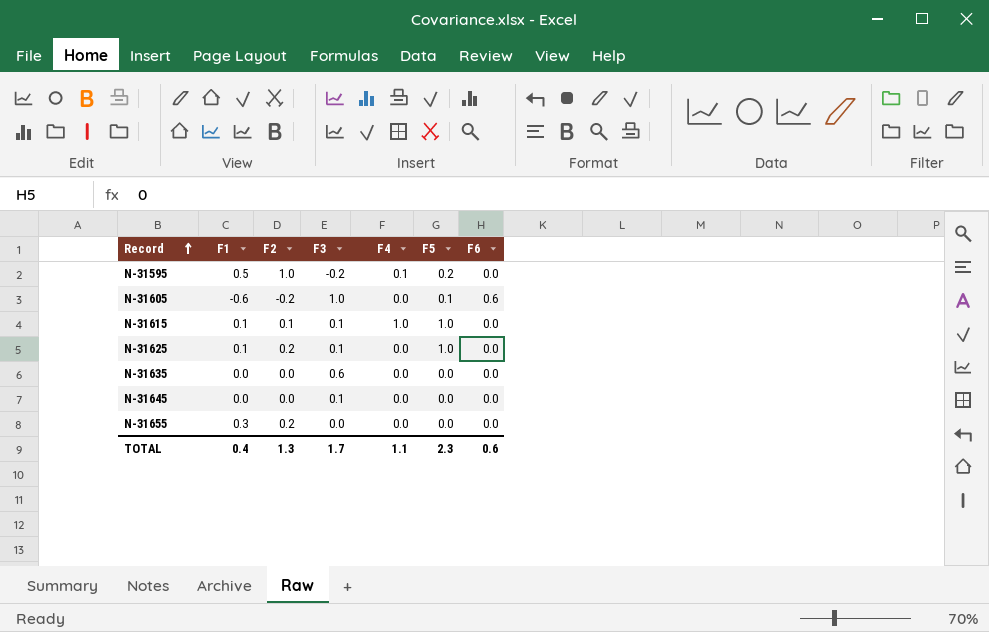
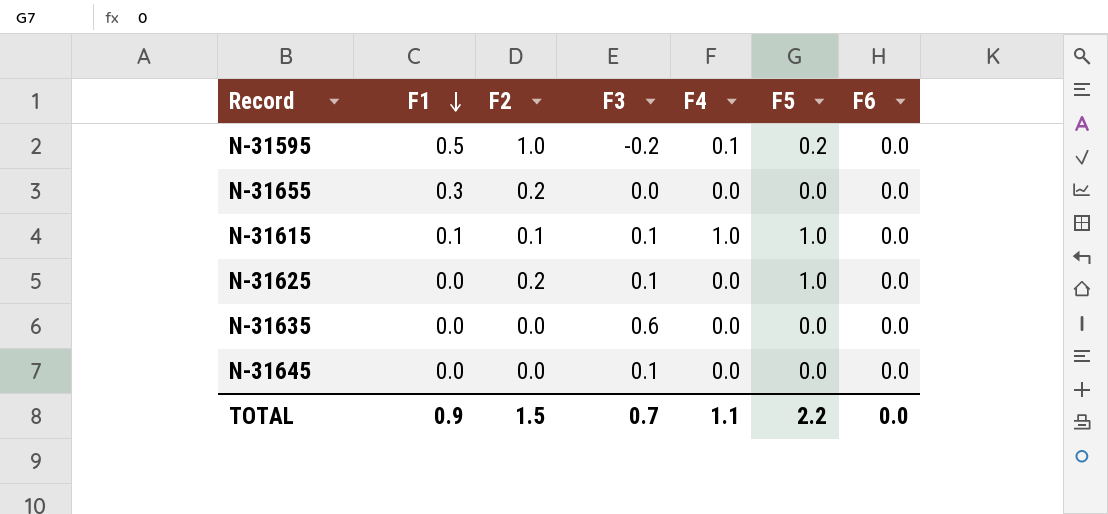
row order: Record ascending -> F1 descending
row N-31605: -0.6 | -0.2 | 1.0 | 0.0 | 0.1 | 0.6 -> none
N-31625 | F1: 0.1 -> 0.0
TOTAL | F1: 0.4 -> 0.9
TOTAL | F2: 1.3 -> 1.5
TOTAL | F3: 1.7 -> 0.7
TOTAL | F5: 2.3 -> 2.2
TOTAL | F6: 0.6 -> 0.0

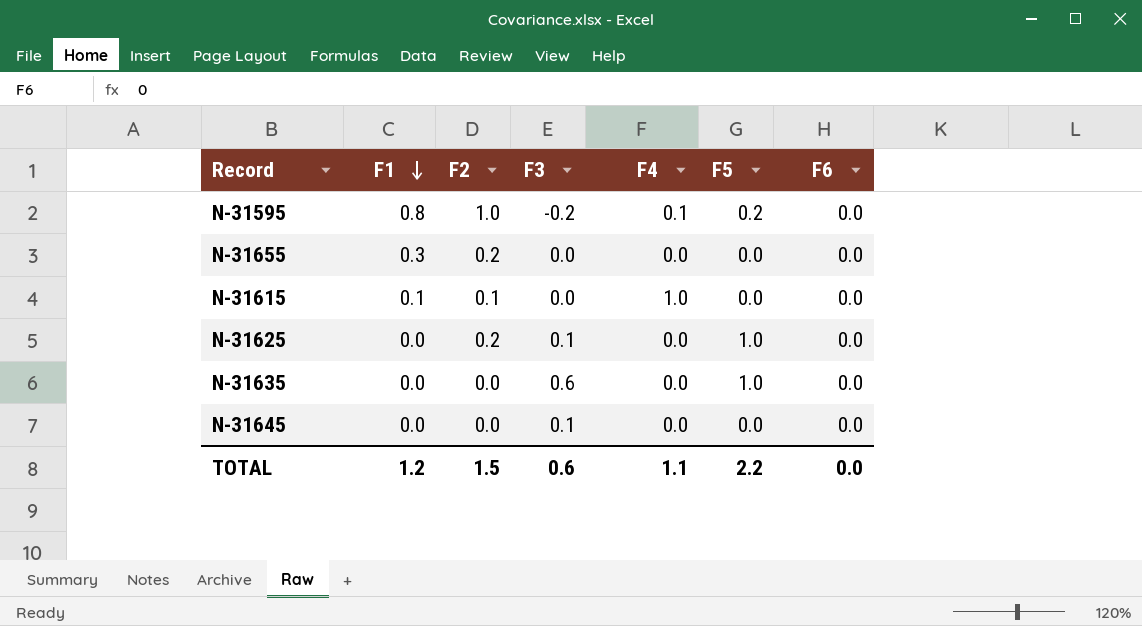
N-31595 | F1: 0.5 -> 0.8
N-31615 | F3: 0.1 -> 0.0
N-31615 | F5: 1.0 -> 0.0
N-31635 | F5: 0.0 -> 1.0
TOTAL | F1: 0.9 -> 1.2
TOTAL | F3: 0.7 -> 0.6

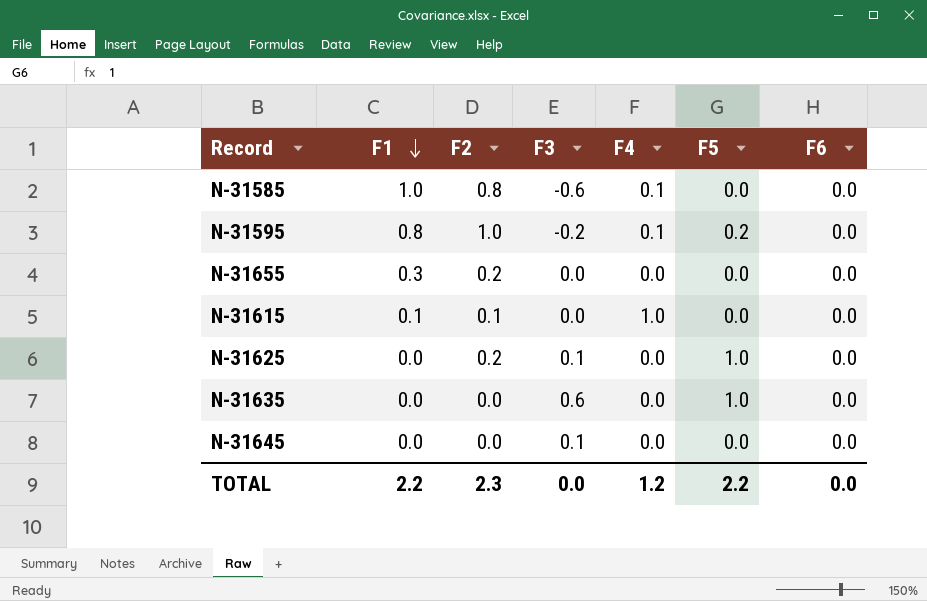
row N-31585: none -> 1.0 | 0.8 | -0.6 | 0.1 | 0.0 | 0.0
TOTAL | F1: 1.2 -> 2.2
TOTAL | F2: 1.5 -> 2.3
TOTAL | F3: 0.6 -> 0.0
TOTAL | F4: 1.1 -> 1.2

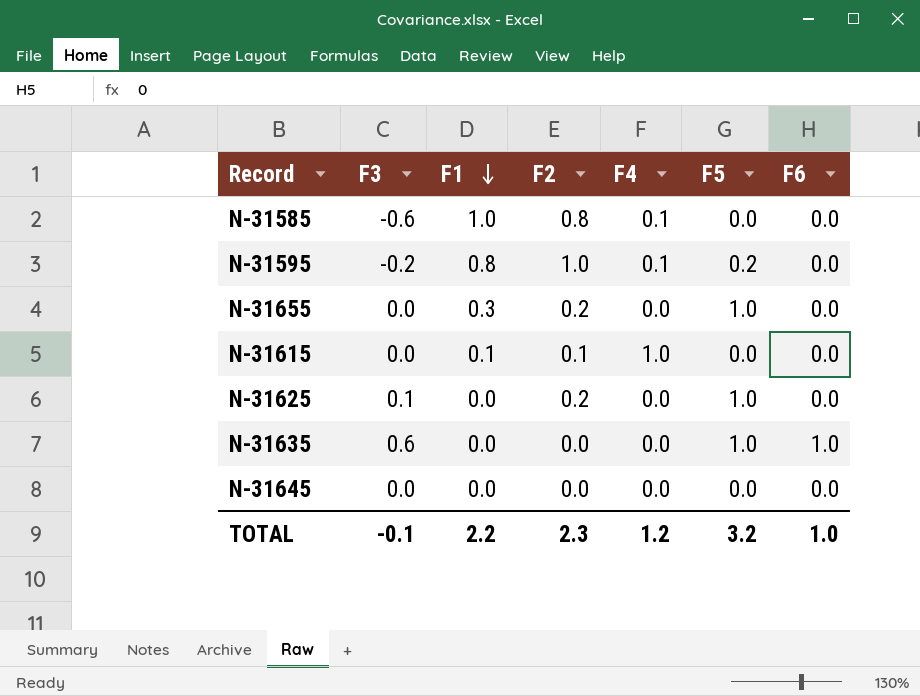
column F3 | position: 4 -> 2
N-31655 | F5: 0.0 -> 1.0
N-31635 | F6: 0.0 -> 1.0
N-31645 | F3: 0.1 -> 0.0
TOTAL | F3: 0.0 -> -0.1
TOTAL | F5: 2.2 -> 3.2
TOTAL | F6: 0.0 -> 1.0

